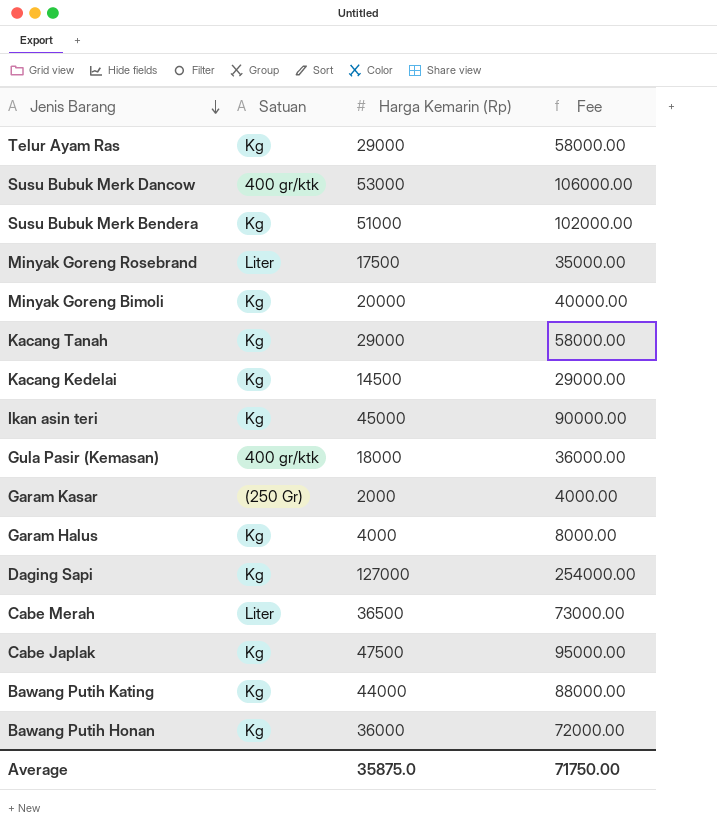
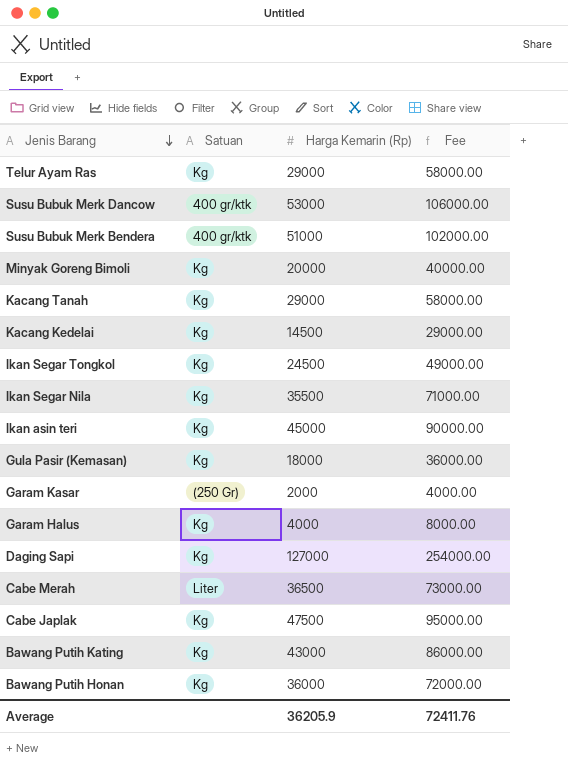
row Minyak Goreng Rosebrand: Liter | 17500 | 35000.00 -> none
Susu Bubuk Merk Bendera | Satuan: Kg -> 400 gr/ktk
row Ikan Segar Tongkol: none -> Kg | 24500 | 49000.00
row Ikan Segar Nila: none -> Kg | 35500 | 71000.00
Gula Pasir (Kemasan) | Satuan: 400 gr/ktk -> Kg
Bawang Putih Kating | Harga Kemarin (Rp): 44000 -> 43000
Bawang Putih Kating | Fee: 88000.00 -> 86000.00
Average | Harga Kemarin (Rp): 35875.0 -> 36205.9
Average | Fee: 71750.00 -> 72411.76

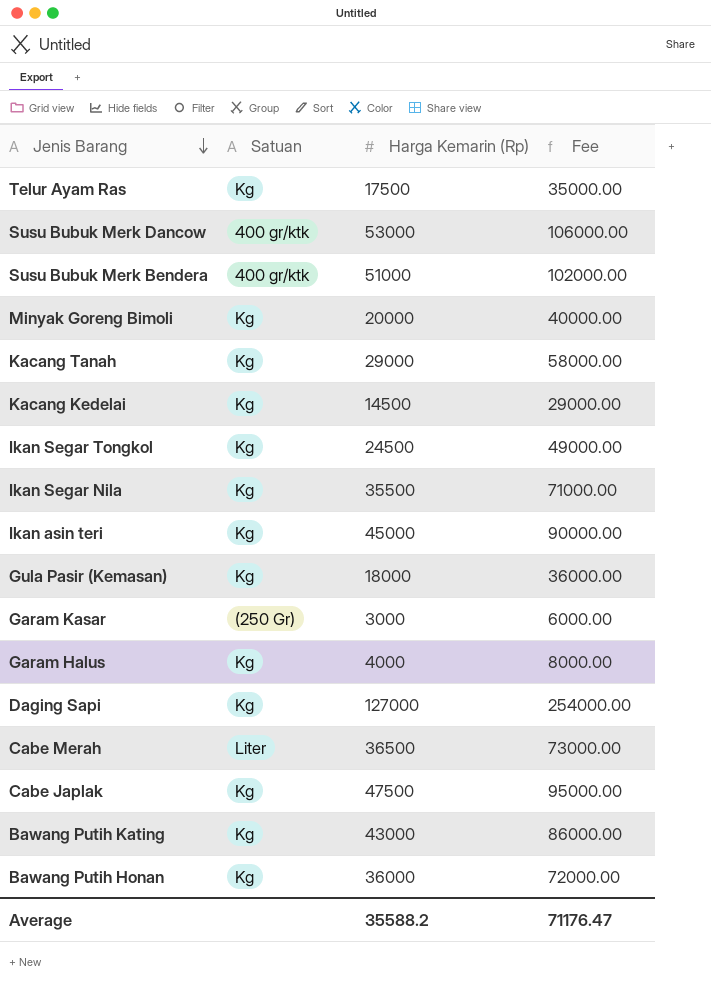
Telur Ayam Ras | Harga Kemarin (Rp): 29000 -> 17500
Telur Ayam Ras | Fee: 58000.00 -> 35000.00
Garam Kasar | Harga Kemarin (Rp): 2000 -> 3000
Garam Kasar | Fee: 4000.00 -> 6000.00
Average | Harga Kemarin (Rp): 36205.9 -> 35588.2
Average | Fee: 72411.76 -> 71176.47

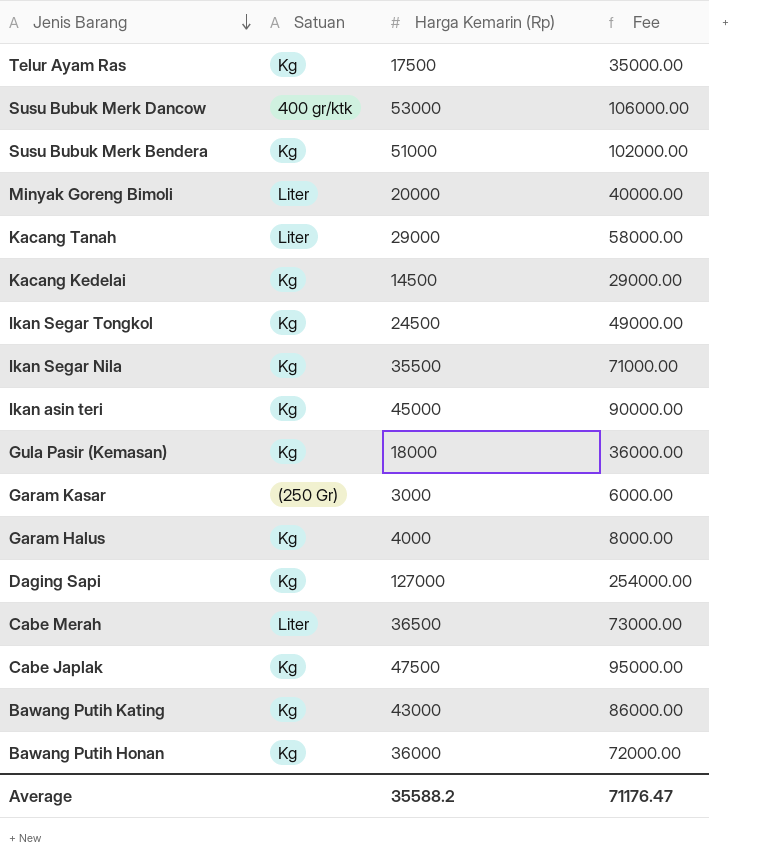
Susu Bubuk Merk Bendera | Satuan: 400 gr/ktk -> Kg
Minyak Goreng Bimoli | Satuan: Kg -> Liter
Kacang Tanah | Satuan: Kg -> Liter

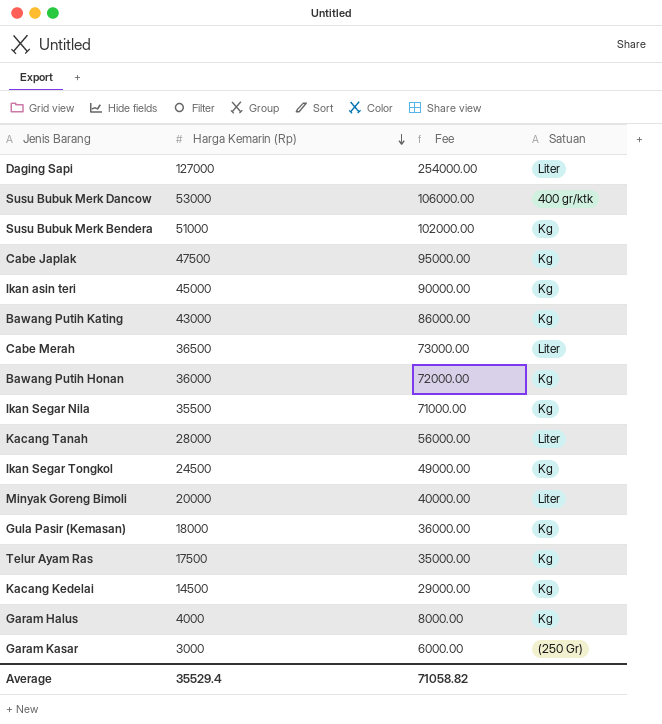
row order: Jenis Barang descending -> Harga Kemarin (Rp) descending
column Satuan | position: 2 -> 4
Daging Sapi | Satuan: Kg -> Liter
Kacang Tanah | Harga Kemarin (Rp): 29000 -> 28000
Kacang Tanah | Fee: 58000.00 -> 56000.00
Average | Harga Kemarin (Rp): 35588.2 -> 35529.4
Average | Fee: 71176.47 -> 71058.82

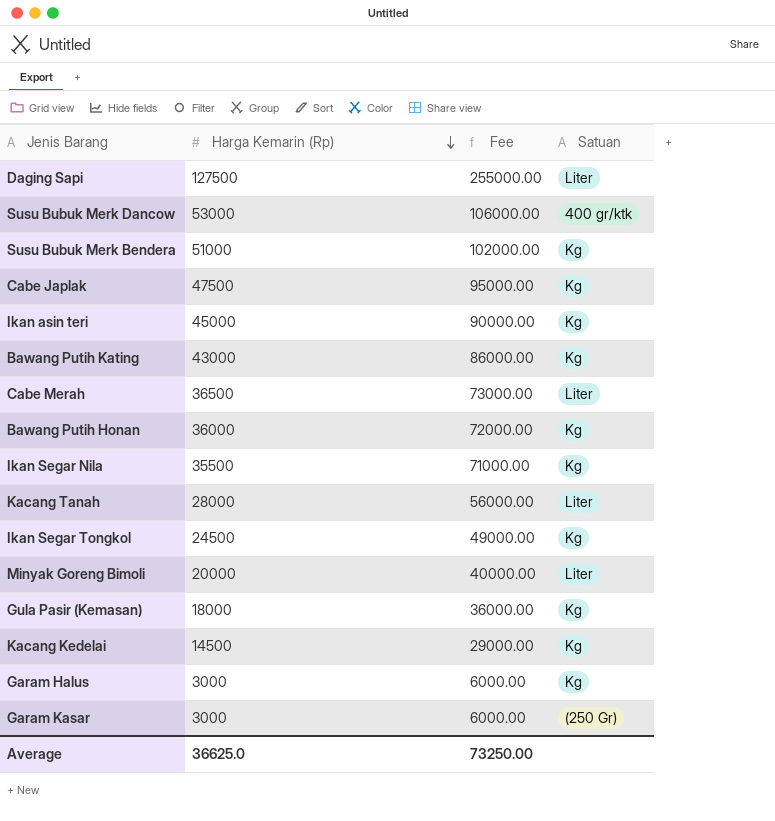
row Telur Ayam Ras: 17500 | 35000.00 | Kg -> none
Daging Sapi | Harga Kemarin (Rp): 127000 -> 127500
Daging Sapi | Fee: 254000.00 -> 255000.00
Garam Halus | Harga Kemarin (Rp): 4000 -> 3000
Garam Halus | Fee: 8000.00 -> 6000.00
Average | Harga Kemarin (Rp): 35529.4 -> 36625.0
Average | Fee: 71058.82 -> 73250.00

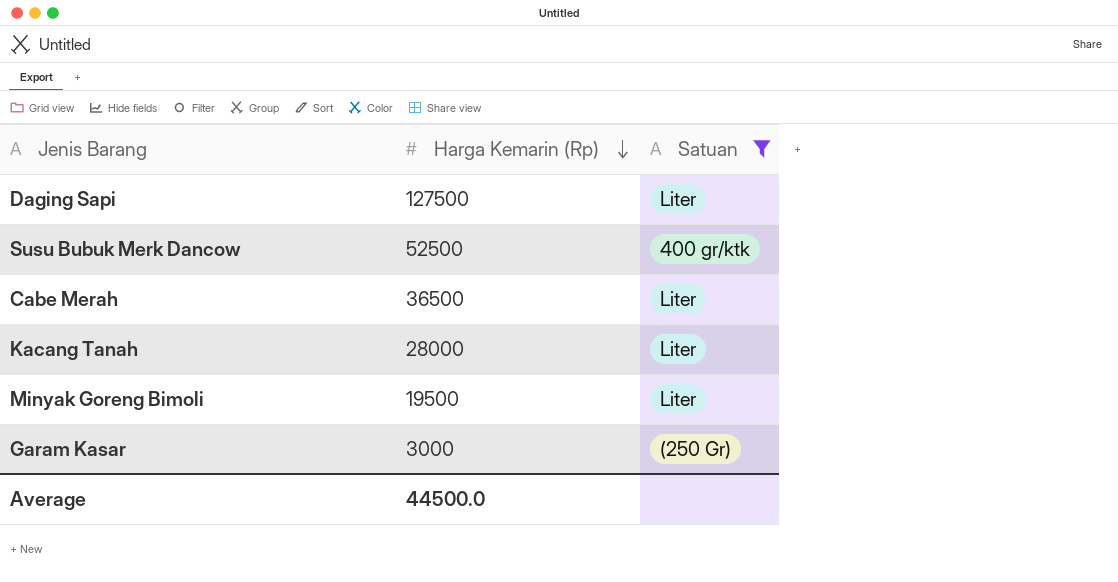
filter: none -> Satuan != Kg
column Fee | formula: [Harga Kemarin (Rp)] * 2 -> none
Susu Bubuk Merk Dancow | Harga Kemarin (Rp): 53000 -> 52500
Minyak Goreng Bimoli | Harga Kemarin (Rp): 20000 -> 19500
Average | Harga Kemarin (Rp): 36625.0 -> 44500.0

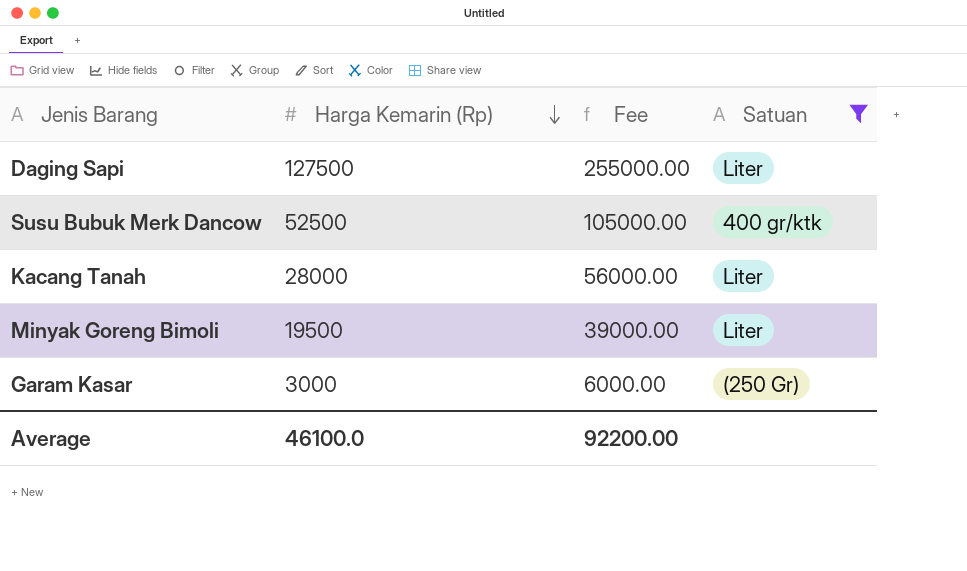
column Fee | formula: none -> [Harga Kemarin (Rp)] * 2
row Cabe Merah: 36500 | Liter -> none
Average | Harga Kemarin (Rp): 44500.0 -> 46100.0

